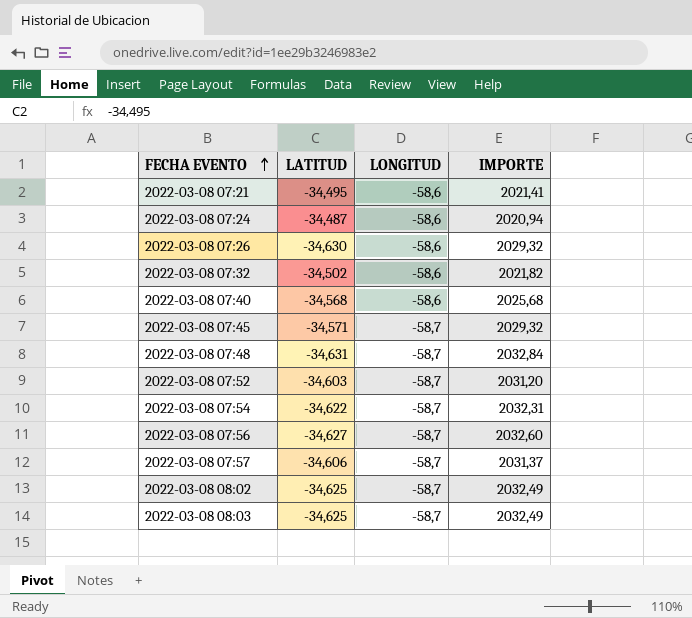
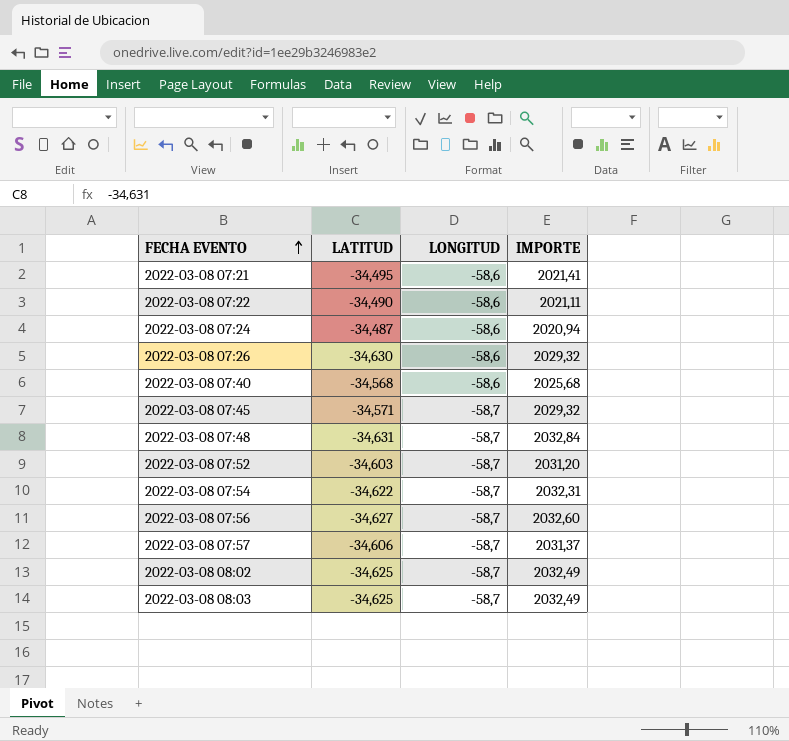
row 2022-03-08 07:32: -34,502 | -58,6 | 2021,82 -> none
row 2022-03-08 07:22: none -> -34,490 | -58,6 | 2021,11

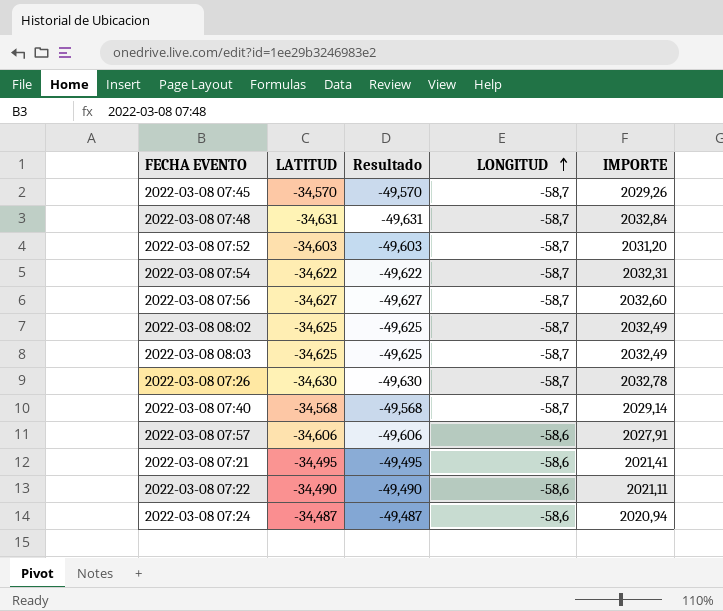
row order: FECHA EVENTO ascending -> LONGITUD ascending
column Resultado | formula: none -> [LATITUD] - 15
2022-03-08 07:45 | LATITUD: -34,571 -> -34,570
2022-03-08 07:45 | IMPORTE: 2029,32 -> 2029,26
2022-03-08 07:26 | LONGITUD: -58,6 -> -58,7
2022-03-08 07:26 | IMPORTE: 2029,32 -> 2032,78
2022-03-08 07:40 | LONGITUD: -58,6 -> -58,7
2022-03-08 07:40 | IMPORTE: 2025,68 -> 2029,14
2022-03-08 07:57 | LONGITUD: -58,7 -> -58,6
2022-03-08 07:57 | IMPORTE: 2031,37 -> 2027,91

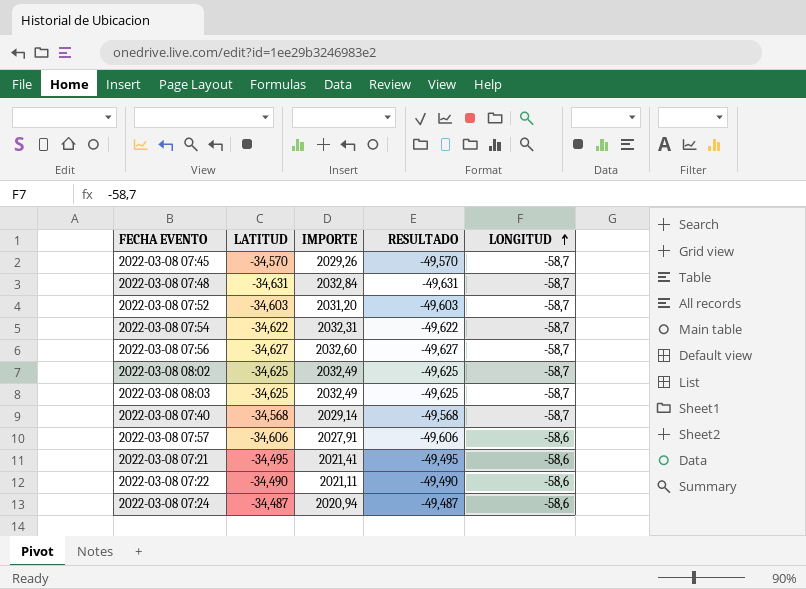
column IMPORTE | position: 5 -> 3
column name: Resultado -> RESULTADO
row 2022-03-08 07:26: -34,630 | -49,630 | -58,7 | 2032,78 -> none

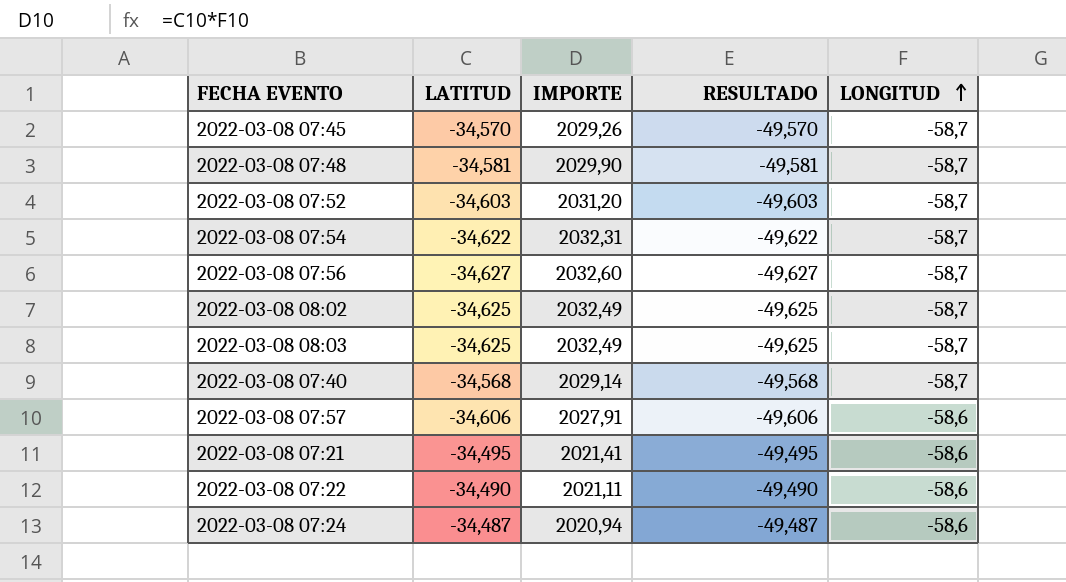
2022-03-08 07:48 | LATITUD: -34,631 -> -34,581
2022-03-08 07:48 | IMPORTE: 2032,84 -> 2029,90
2022-03-08 07:48 | RESULTADO: -49,631 -> -49,581

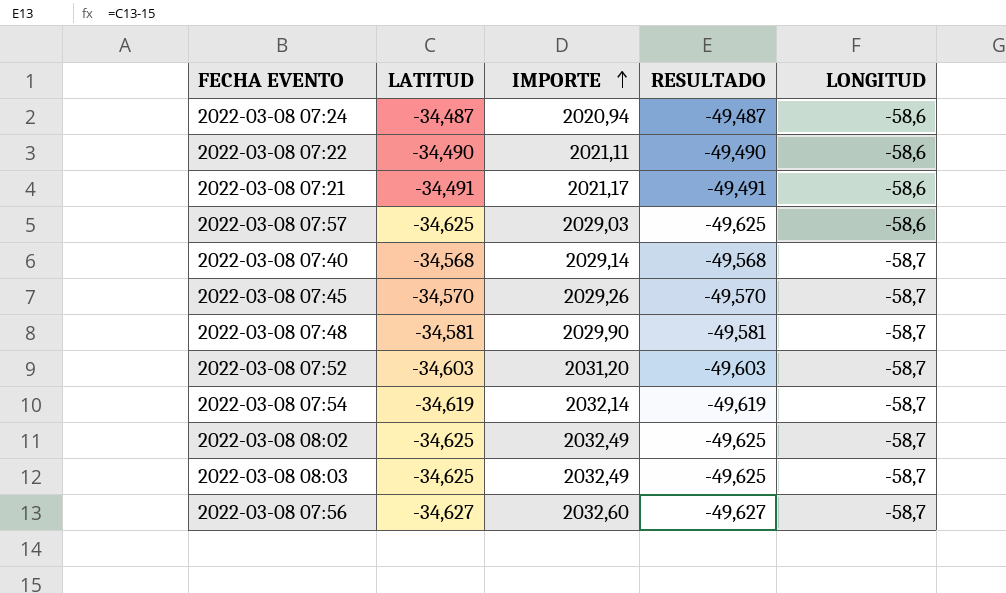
row order: LONGITUD ascending -> IMPORTE ascending
2022-03-08 07:21 | LATITUD: -34,495 -> -34,491
2022-03-08 07:21 | IMPORTE: 2021,41 -> 2021,17
2022-03-08 07:21 | RESULTADO: -49,495 -> -49,491
2022-03-08 07:57 | LATITUD: -34,606 -> -34,625
2022-03-08 07:57 | IMPORTE: 2027,91 -> 2029,03
2022-03-08 07:57 | RESULTADO: -49,606 -> -49,625
2022-03-08 07:54 | LATITUD: -34,622 -> -34,619
2022-03-08 07:54 | IMPORTE: 2032,31 -> 2032,14
2022-03-08 07:54 | RESULTADO: -49,622 -> -49,619

